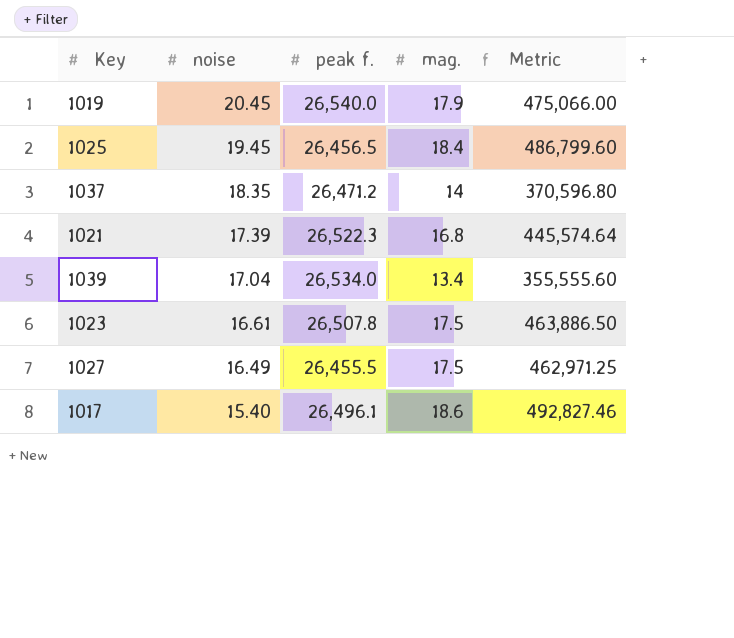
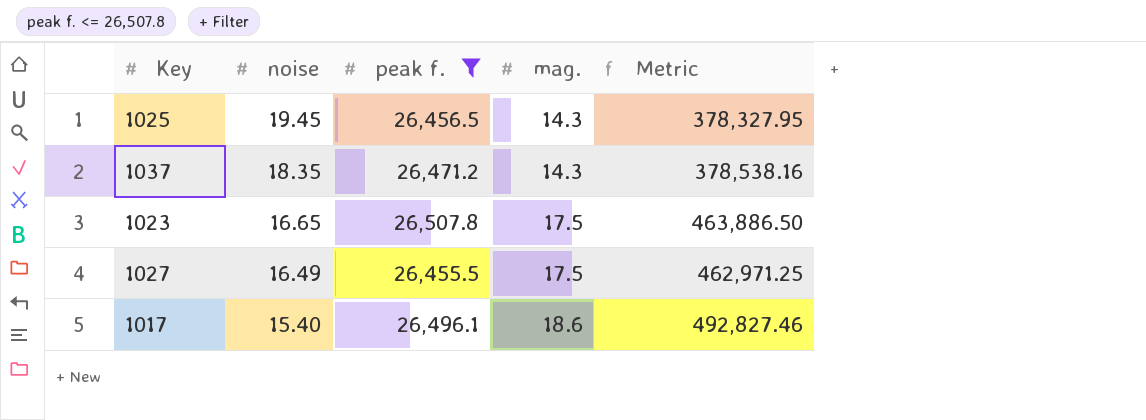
filter: none -> peak f. <= 26,507.8
1025 | mag.: 18.4 -> 14.3
1025 | Metric: 486,799.60 -> 378,327.95
1037 | mag.: 14 -> 14.3
1037 | Metric: 370,596.80 -> 378,538.16
1023 | noise: 16.61 -> 16.65

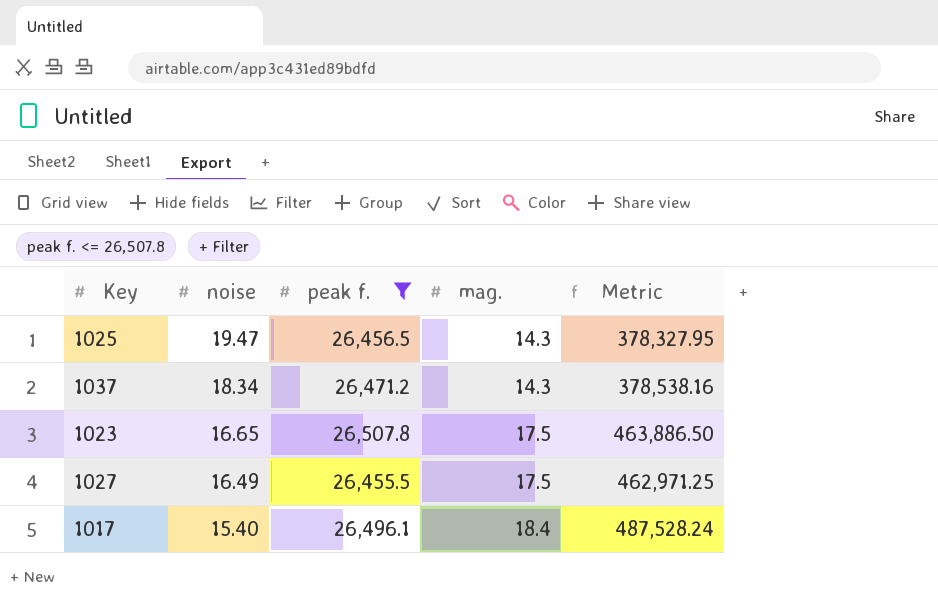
1025 | noise: 19.45 -> 19.47
1037 | noise: 18.35 -> 18.34
1017 | mag.: 18.6 -> 18.4
1017 | Metric: 492,827.46 -> 487,528.24

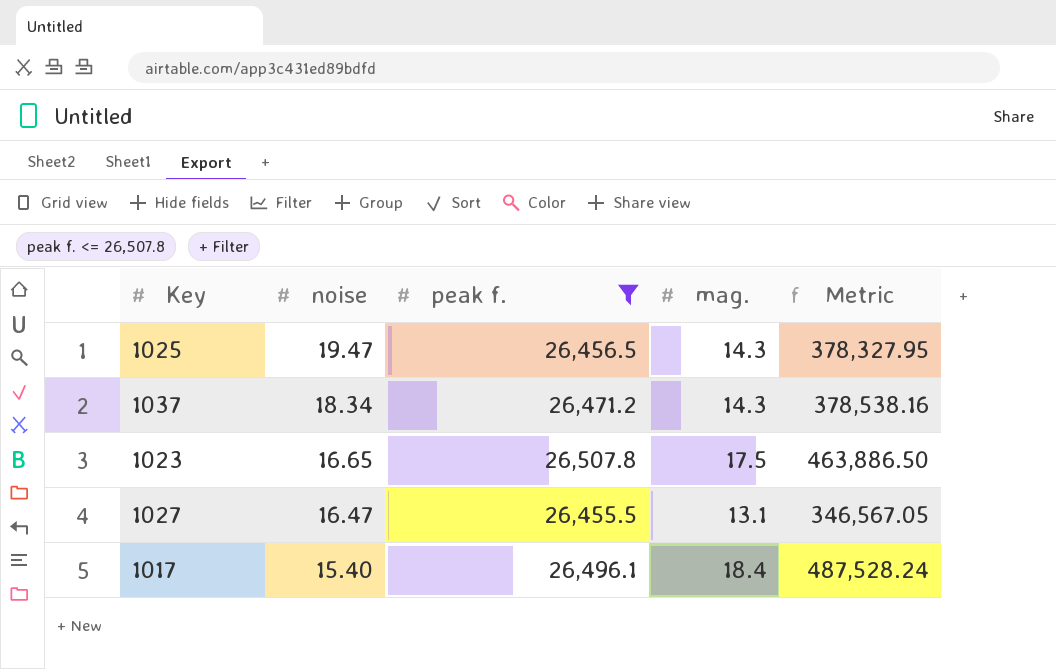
1027 | noise: 16.49 -> 16.47
1027 | mag.: 17.5 -> 13.1
1027 | Metric: 462,971.25 -> 346,567.05

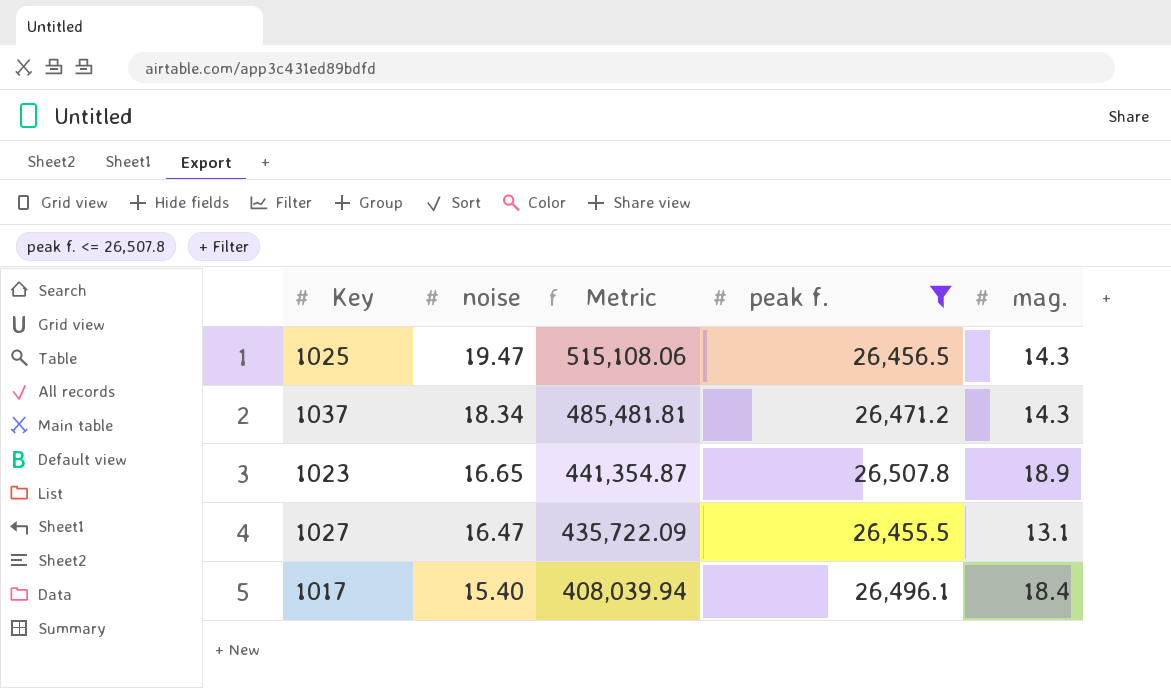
column Metric | formula: [peak f.] * [mag.] -> [noise] * [peak f.]
column Metric | position: 5 -> 3
1023 | mag.: 17.5 -> 18.9

